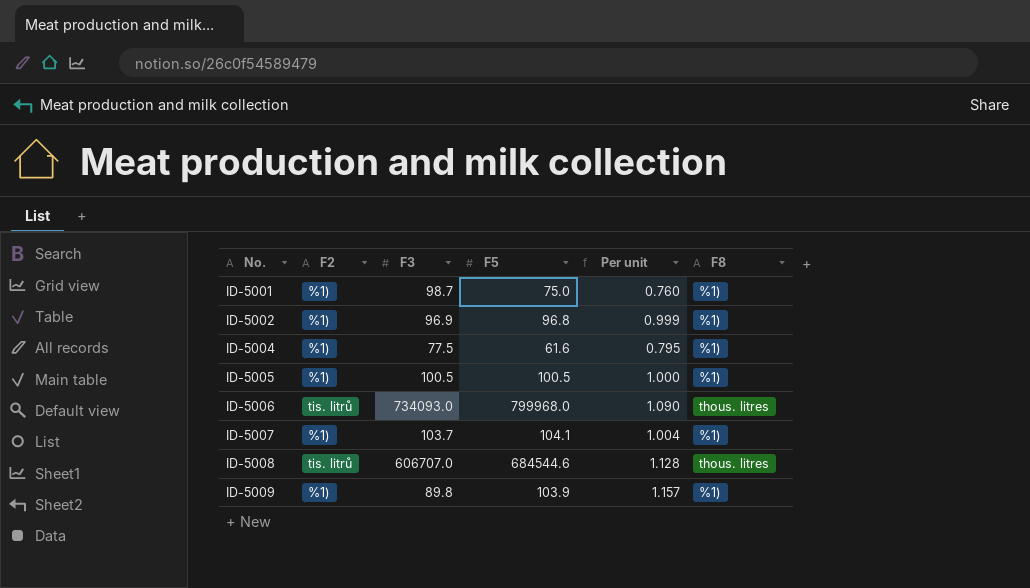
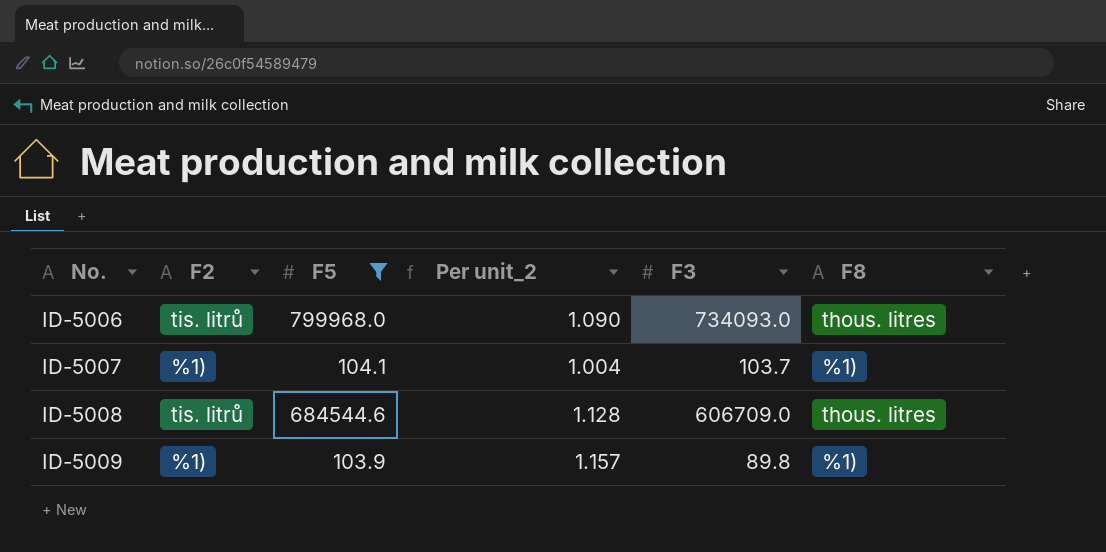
filter: none -> F5 >= 103.9
column name: Per unit -> Per unit_2
column F3 | position: 3 -> 5
ID-5008 | F3: 606707.0 -> 606709.0

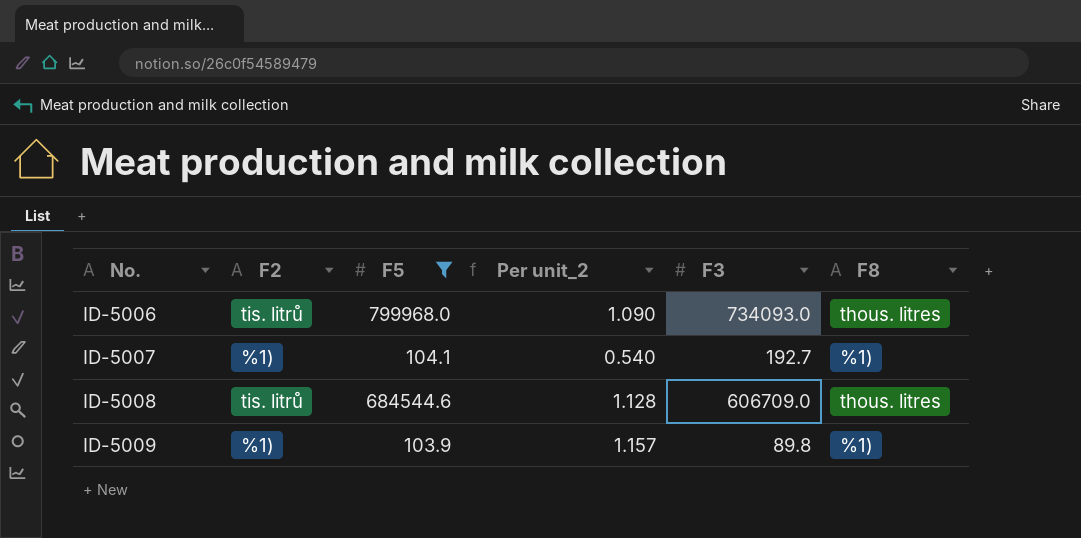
ID-5007 | Per unit_2: 1.004 -> 0.540
ID-5007 | F3: 103.7 -> 192.7

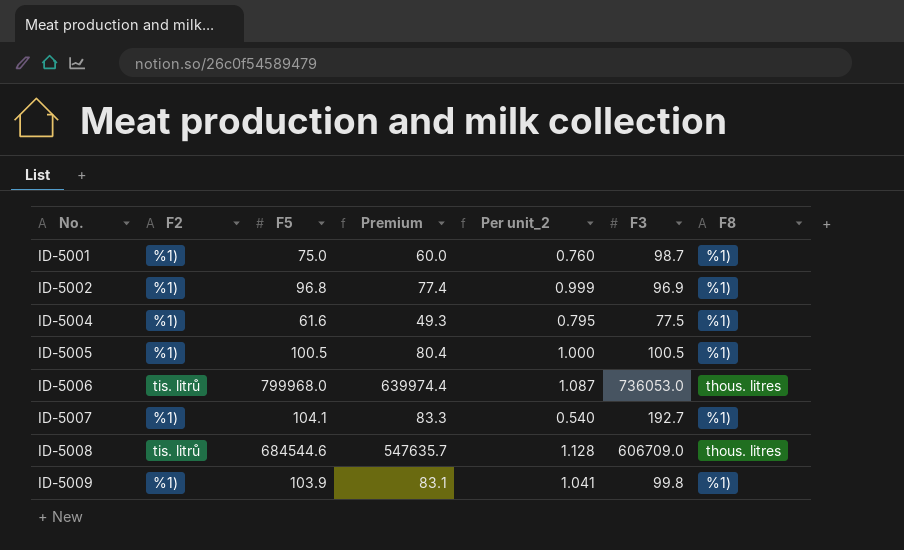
filter: F5 >= 103.9 -> none
column Premium | formula: none -> [F5] * 0.8
ID-5006 | Per unit_2: 1.090 -> 1.087
ID-5006 | F3: 734093.0 -> 736053.0
ID-5009 | Per unit_2: 1.157 -> 1.041
ID-5009 | F3: 89.8 -> 99.8

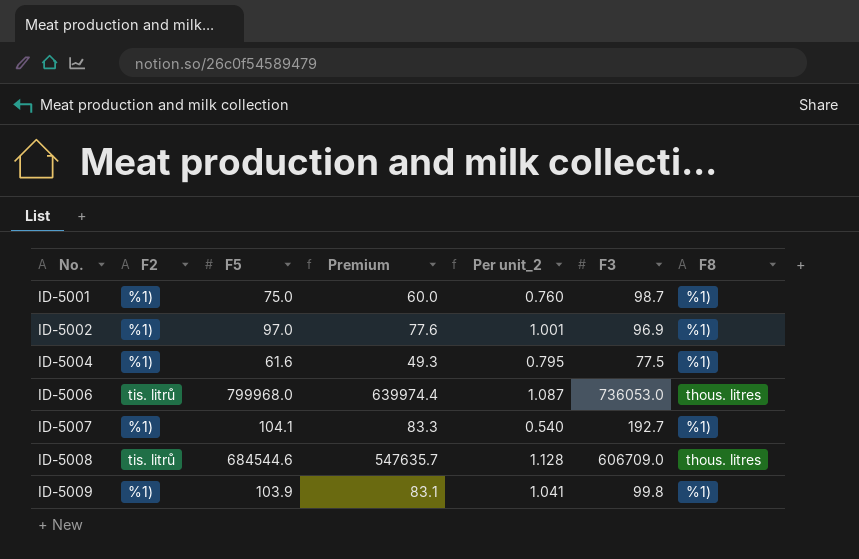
row ID-5005: %1) | 100.5 | 80.4 | 1.000 | 100.5 | %1) -> none
ID-5002 | F5: 96.8 -> 97.0
ID-5002 | Premium: 77.4 -> 77.6
ID-5002 | Per unit_2: 0.999 -> 1.001

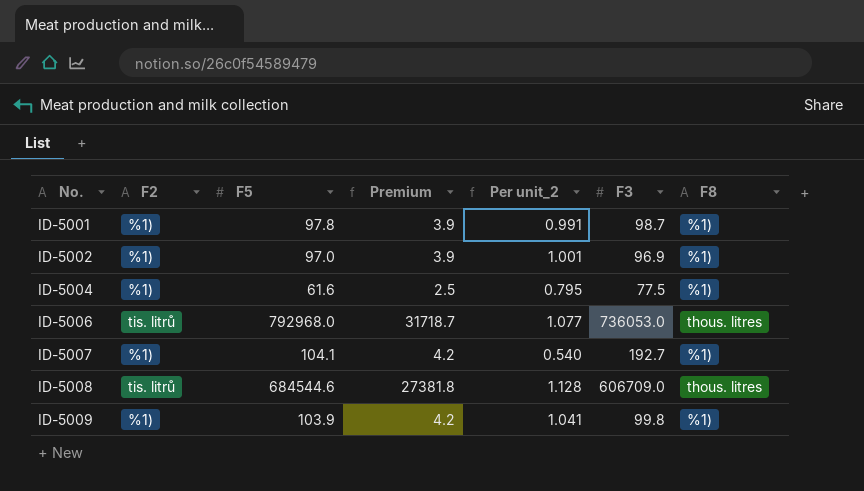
column Premium | formula: [F5] * 0.8 -> [F5] * 0.04
ID-5001 | F5: 75.0 -> 97.8
ID-5001 | Per unit_2: 0.760 -> 0.991
ID-5006 | F5: 799968.0 -> 792968.0
ID-5006 | Per unit_2: 1.087 -> 1.077

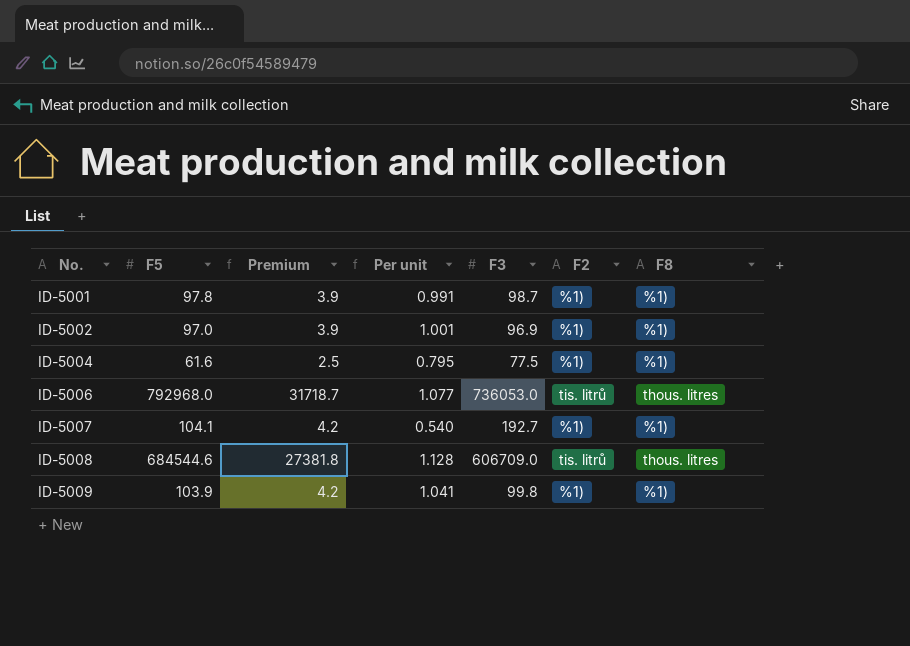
column name: Per unit_2 -> Per unit
column F2 | position: 2 -> 6

